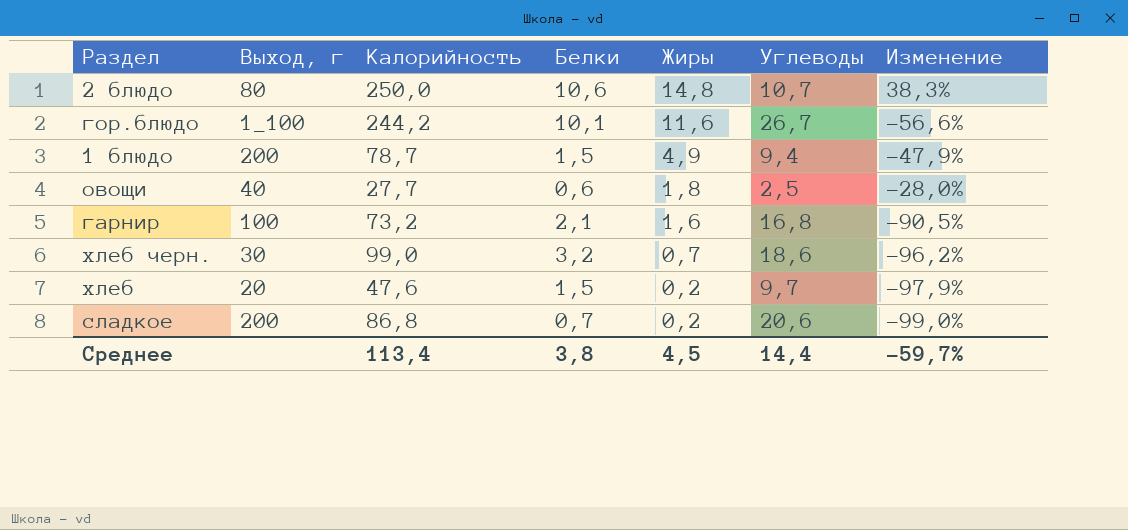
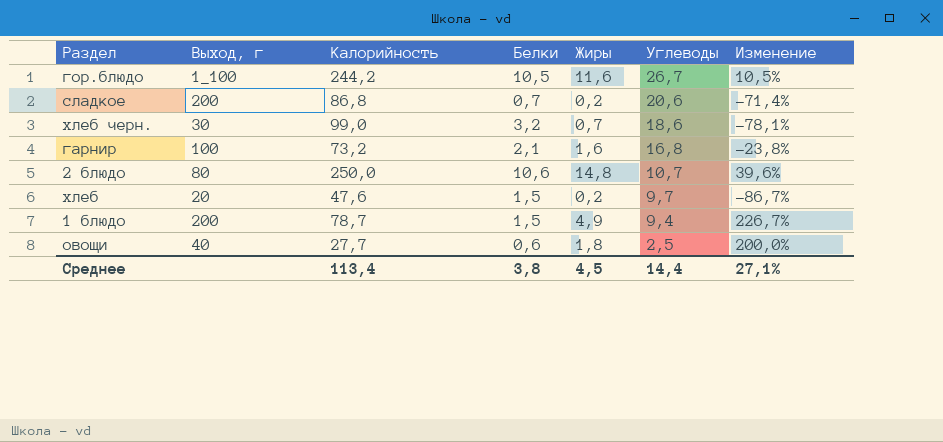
row order: Жиры descending -> Углеводы descending
column Изменение | formula: ([Жиры] - [Углеводы]) / [Углеводы] -> ([Жиры] - [Белки]) / [Белки]
гор.блюдо | Белки: 10,1 -> 10,5
Среднее | Изменение: -59,7% -> 27,1%

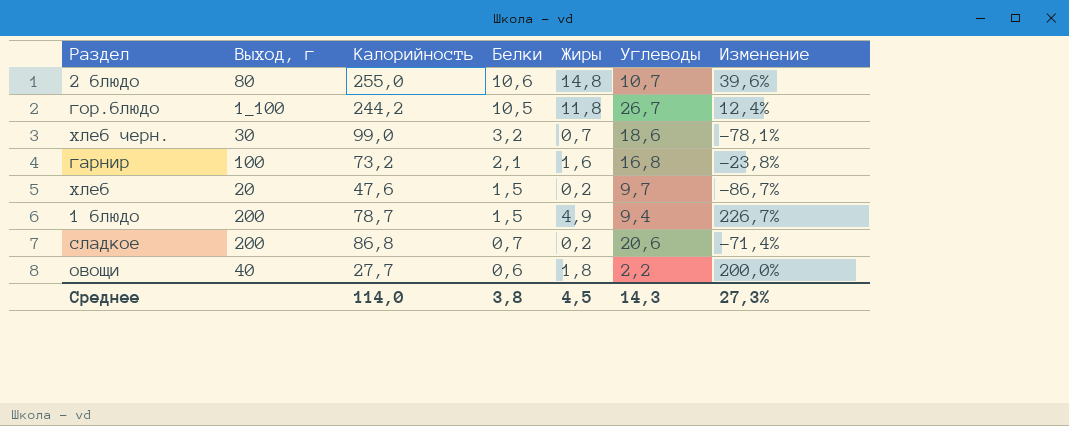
row order: Углеводы descending -> Белки descending
2 блюдо | Калорийность: 250,0 -> 255,0
гор.блюдо | Жиры: 11,6 -> 11,8
гор.блюдо | Изменение: 10,5% -> 12,4%
овощи | Углеводы: 2,5 -> 2,2
Среднее | Калорийность: 113,4 -> 114,0
Среднее | Углеводы: 14,4 -> 14,3
Среднее | Изменение: 27,1% -> 27,3%

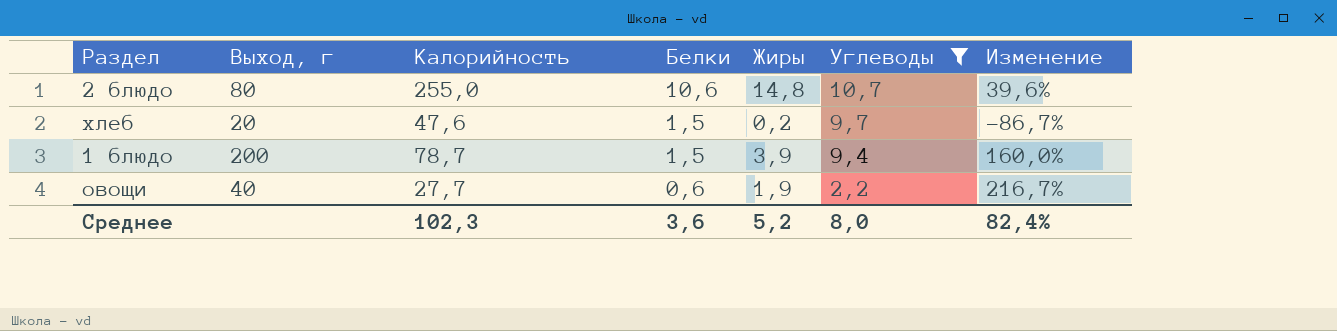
filter: none -> Углеводы <= 10,7
1 блюдо | Жиры: 4,9 -> 3,9
1 блюдо | Изменение: 226,7% -> 160,0%
овощи | Жиры: 1,8 -> 1,9
овощи | Изменение: 200,0% -> 216,7%
Среднее | Калорийность: 114,0 -> 102,3
Среднее | Белки: 3,8 -> 3,6
Среднее | Жиры: 4,5 -> 5,2
Среднее | Углеводы: 14,3 -> 8,0
Среднее | Изменение: 27,3% -> 82,4%

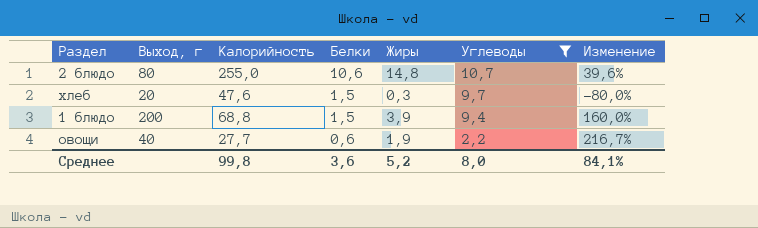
хлеб | Жиры: 0,2 -> 0,3
хлеб | Изменение: -86,7% -> -80,0%
1 блюдо | Калорийность: 78,7 -> 68,8
Среднее | Калорийность: 102,3 -> 99,8
Среднее | Изменение: 82,4% -> 84,1%

